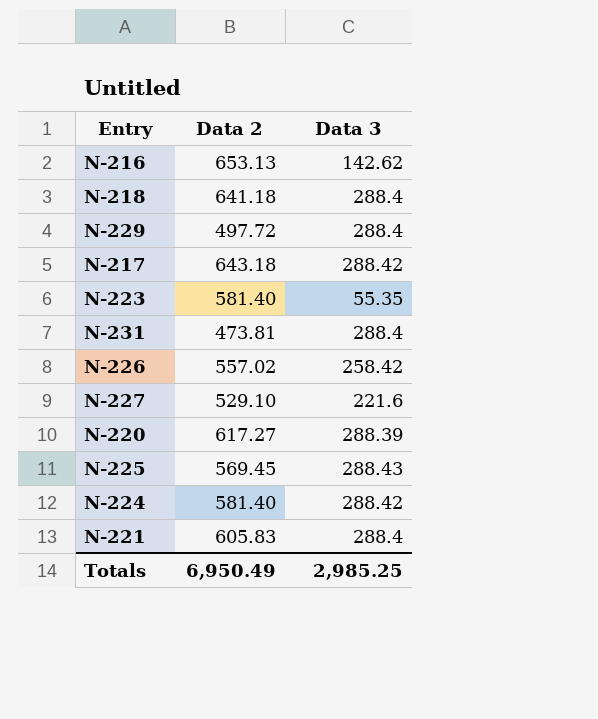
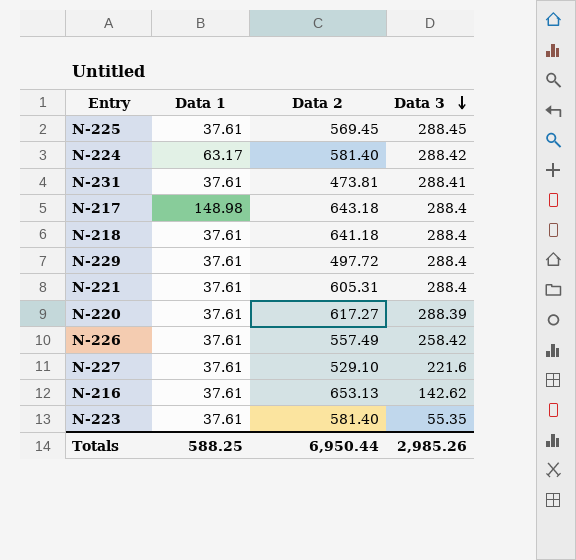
row order: none -> Data 3 descending
column Data 1 | position: none -> 2
N-225 | Data 3: 288.43 -> 288.45
N-231 | Data 3: 288.4 -> 288.41
N-217 | Data 3: 288.42 -> 288.4
N-221 | Data 2: 605.83 -> 605.31
N-226 | Data 2: 557.02 -> 557.49
Totals | Data 2: 6,950.49 -> 6,950.44
Totals | Data 3: 2,985.25 -> 2,985.26

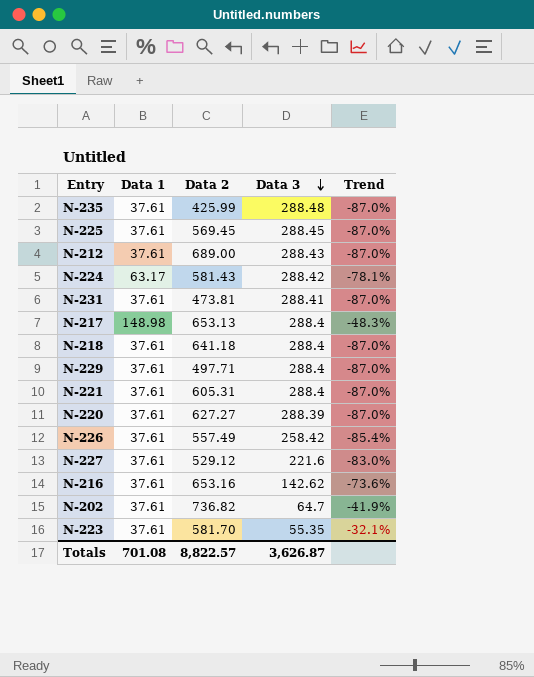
column Trend | formula: none -> ([Data 1] - [Data 3]) / [Data 3]
row N-235: none -> 37.61 | 425.99 | 288.48 | -87.0%
row N-212: none -> 37.61 | 689.00 | 288.43 | -87.0%
N-224 | Data 2: 581.40 -> 581.43
N-217 | Data 2: 643.18 -> 653.13
N-229 | Data 2: 497.72 -> 497.71
N-220 | Data 2: 617.27 -> 627.27
N-227 | Data 2: 529.10 -> 529.12
N-216 | Data 2: 653.13 -> 653.16
row N-202: none -> 37.61 | 736.82 | 64.7 | -41.9%
N-223 | Data 2: 581.40 -> 581.70
Totals | Data 1: 588.25 -> 701.08
Totals | Data 2: 6,950.44 -> 8,822.57
Totals | Data 3: 2,985.26 -> 3,626.87

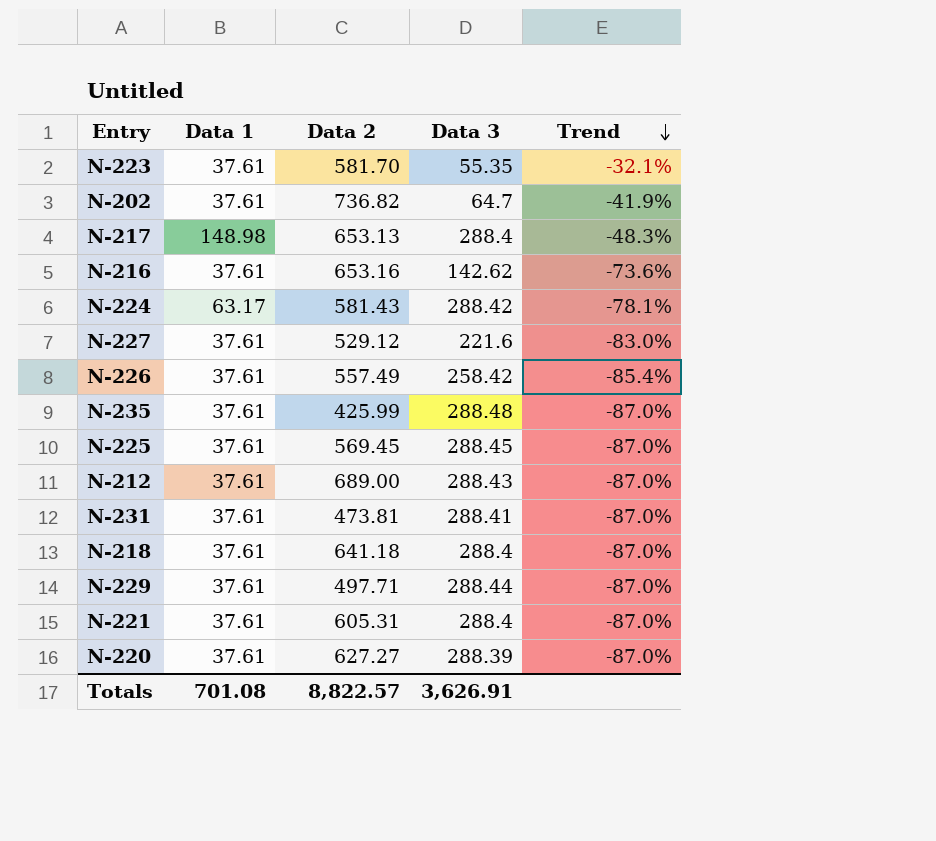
row order: Data 3 descending -> Trend descending
N-229 | Data 3: 288.4 -> 288.44
Totals | Data 3: 3,626.87 -> 3,626.91

